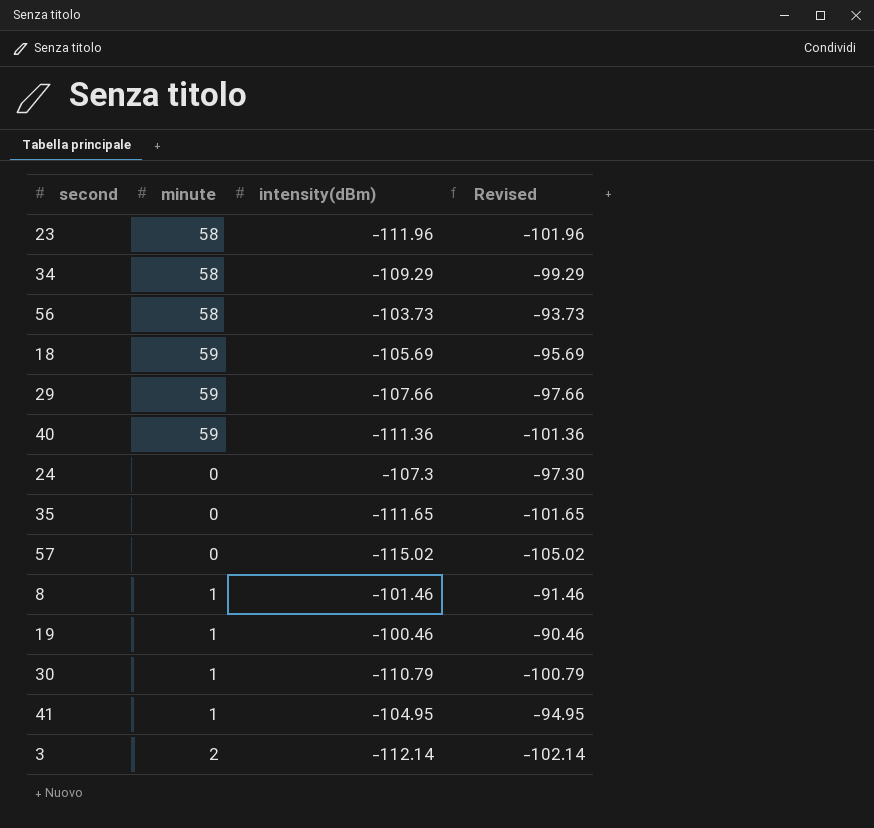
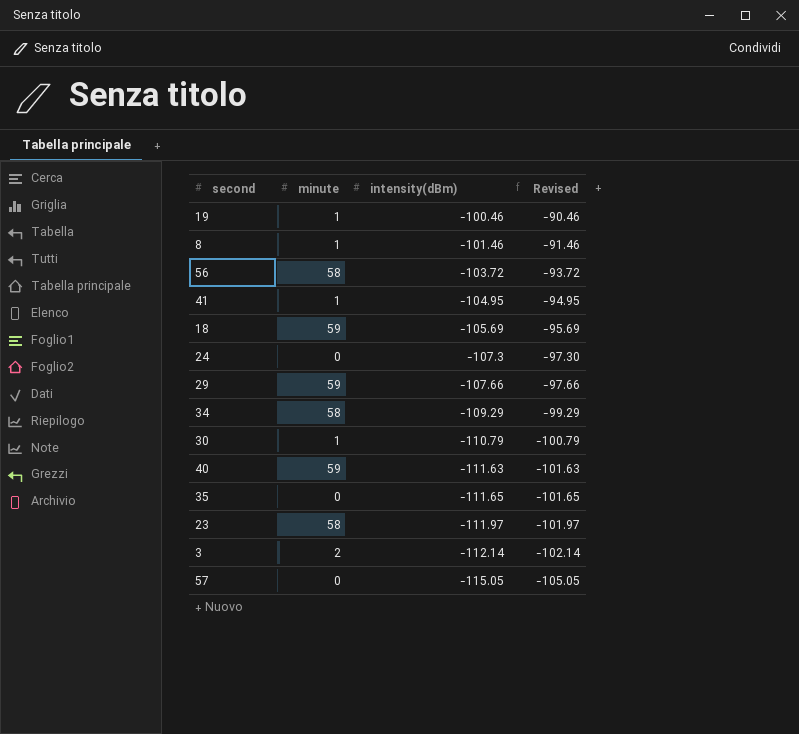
row order: none -> intensity(dBm) descending
56 | intensity(dBm): -103.73 -> -103.72
56 | Revised: -93.73 -> -93.72
40 | intensity(dBm): -111.36 -> -111.63
40 | Revised: -101.36 -> -101.63
23 | intensity(dBm): -111.96 -> -111.97
23 | Revised: -101.96 -> -101.97
57 | intensity(dBm): -115.02 -> -115.05
57 | Revised: -105.02 -> -105.05

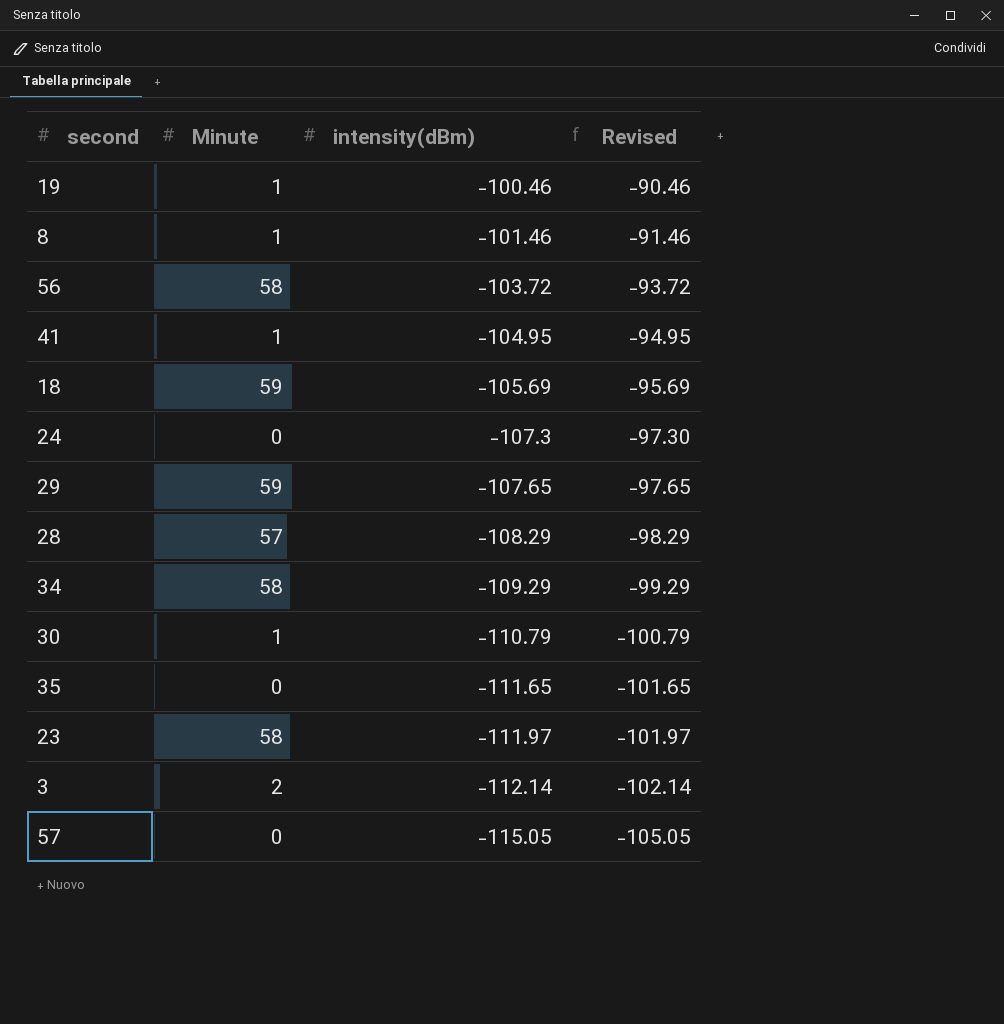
column name: minute -> Minute
row 40: 59 | -111.63 | -101.63 -> none
29 | intensity(dBm): -107.66 -> -107.65
29 | Revised: -97.66 -> -97.65
row 28: none -> 57 | -108.29 | -98.29

